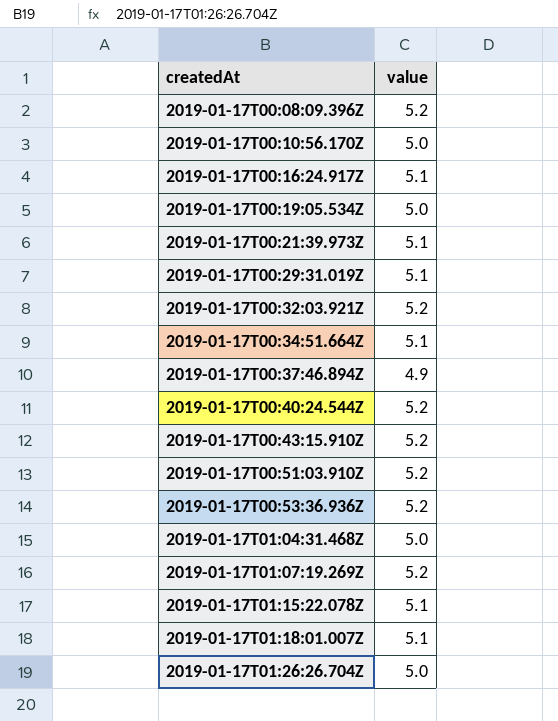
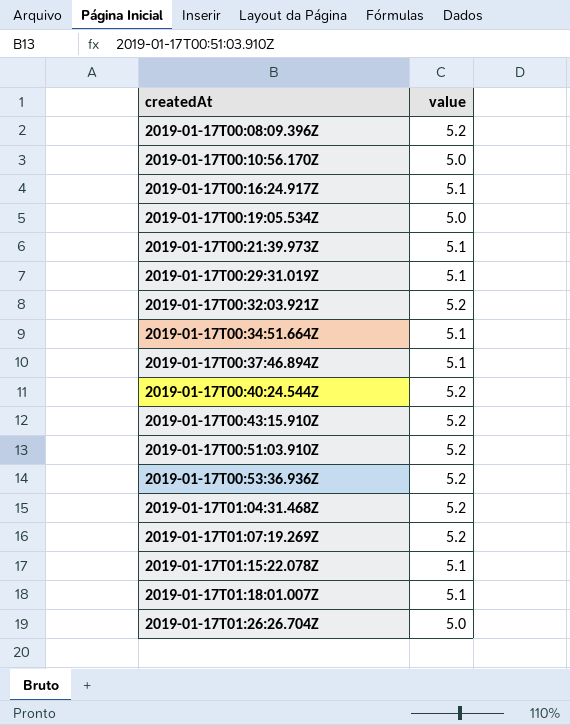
2019-01-17T00:37:46.894Z | value: 4.9 -> 5.1
2019-01-17T01:04:31.468Z | value: 5.0 -> 5.2

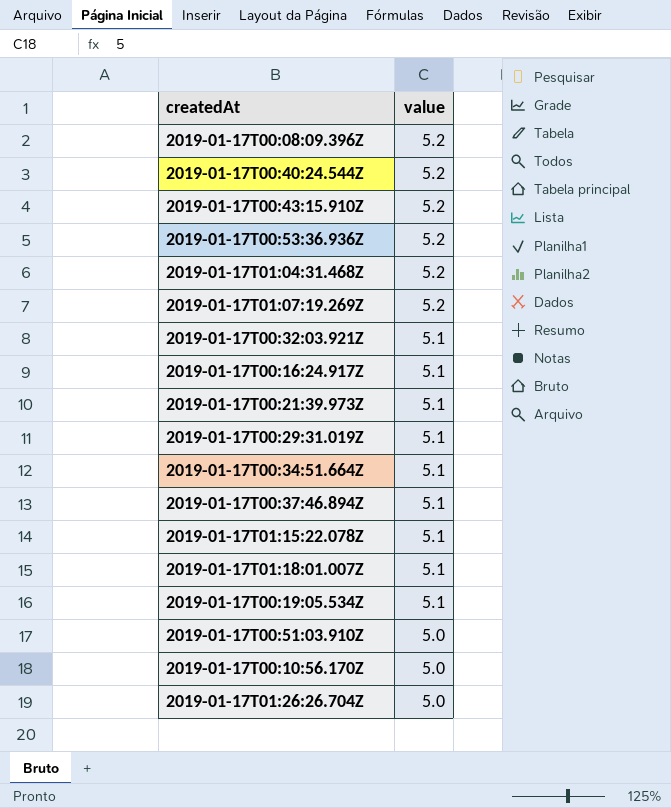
row order: createdAt ascending -> value descending
2019-01-17T00:32:03.921Z | value: 5.2 -> 5.1
2019-01-17T00:19:05.534Z | value: 5.0 -> 5.1
2019-01-17T00:51:03.910Z | value: 5.2 -> 5.0

